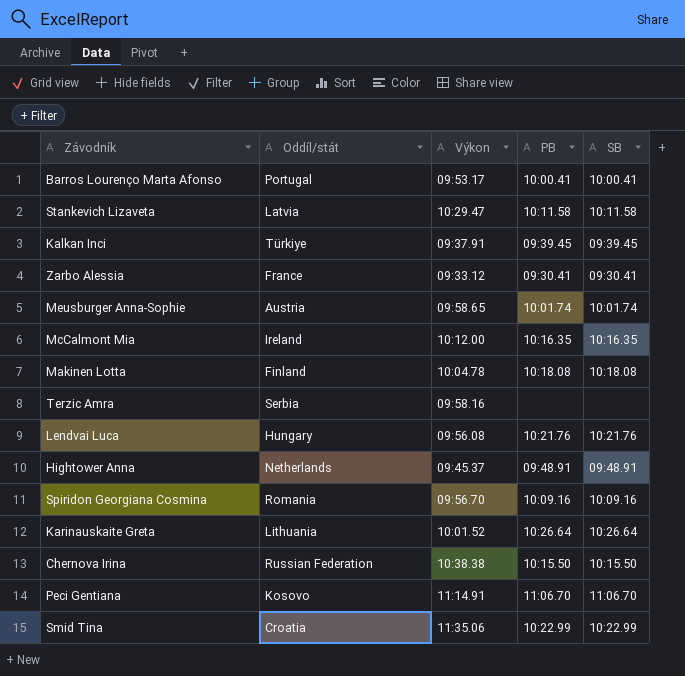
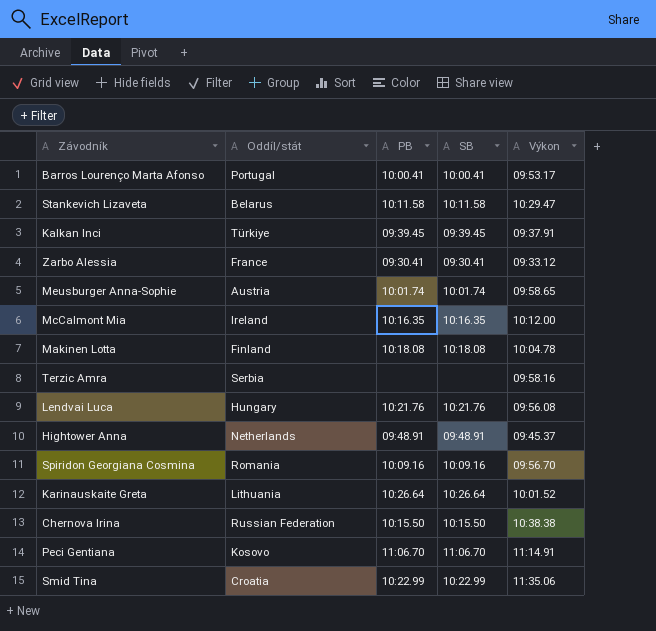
column Výkon | position: 3 -> 5
Stankevich Lizaveta | Oddíl/stát: Latvia -> Belarus

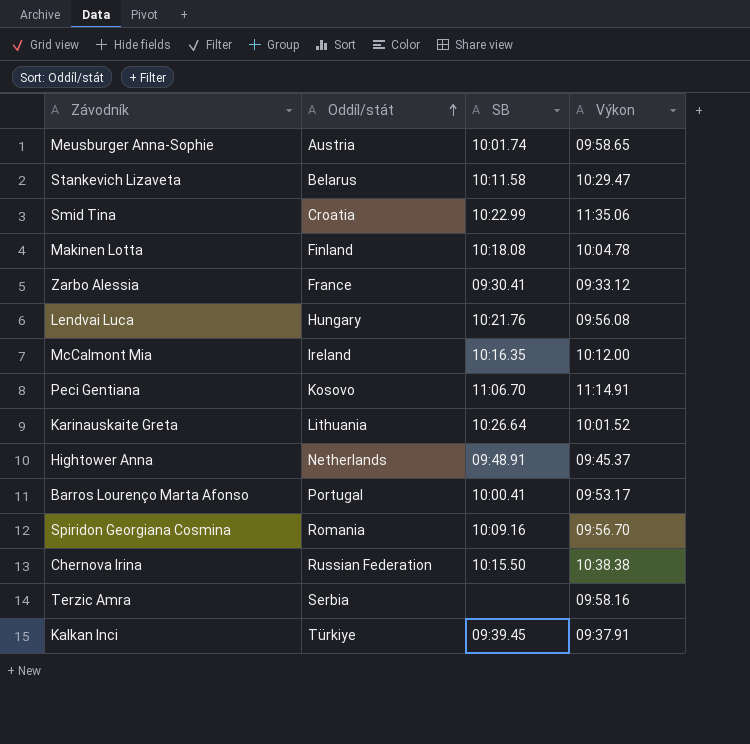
row order: none -> Oddíl/stát ascending
column PB | position: 3 -> none

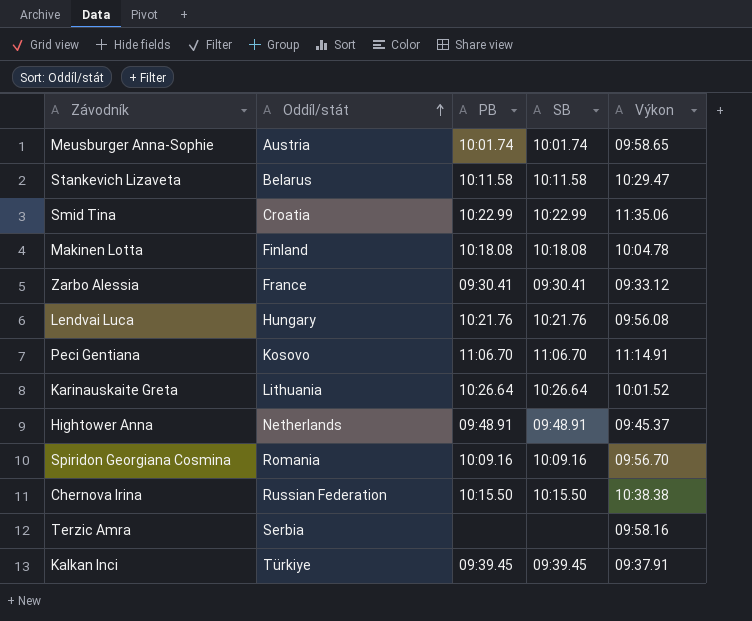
column PB | position: none -> 3
row McCalmont Mia: Ireland | 10:16.35 | 10:12.00 -> none
row Barros Lourenço Marta Afonso: Portugal | 10:00.41 | 09:53.17 -> none

